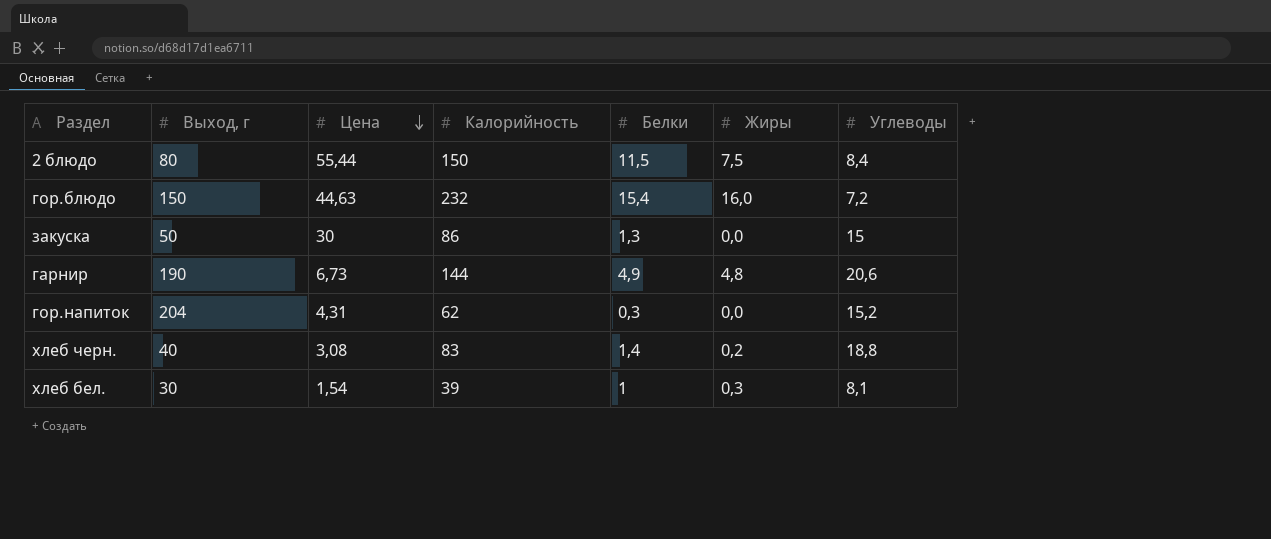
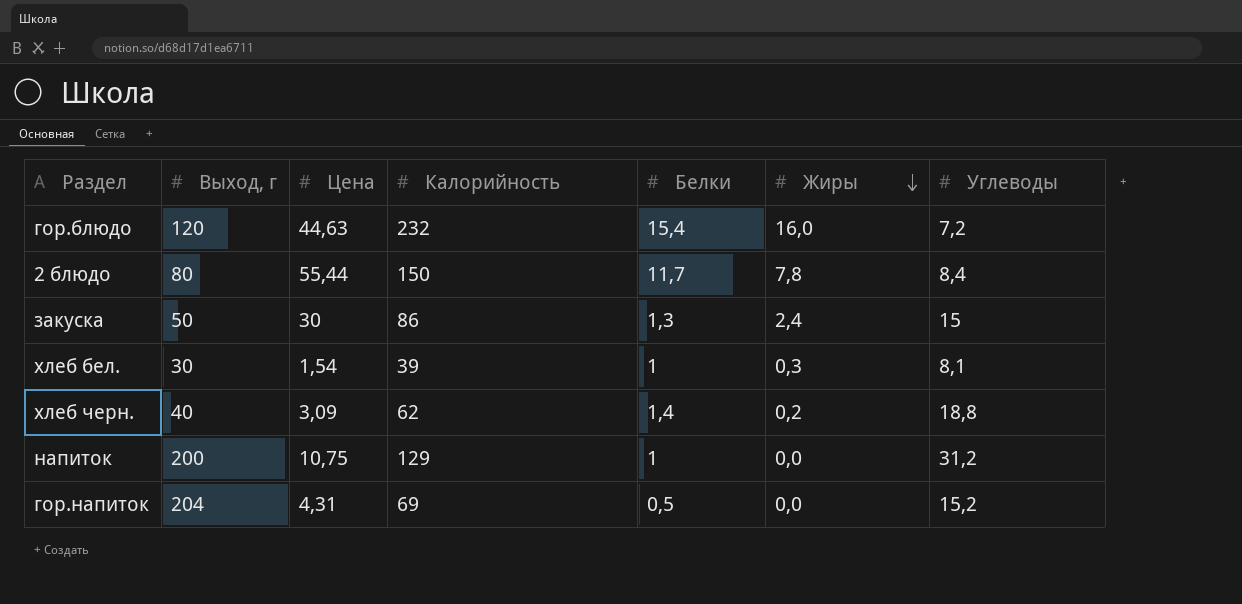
row order: Цена descending -> Жиры descending
row гарнир: 190 | 6,73 | 144 | 4,9 | 4,8 | 20,6 -> none
гор.блюдо | Выход, г: 150 -> 120
2 блюдо | Белки: 11,5 -> 11,7
2 блюдо | Жиры: 7,5 -> 7,8
закуска | Жиры: 0,0 -> 2,4
хлеб черн. | Цена: 3,08 -> 3,09
хлеб черн. | Калорийность: 83 -> 62
row напиток: none -> 200 | 10,75 | 129 | 1 | 0,0 | 31,2
гор.напиток | Калорийность: 62 -> 69
гор.напиток | Белки: 0,3 -> 0,5

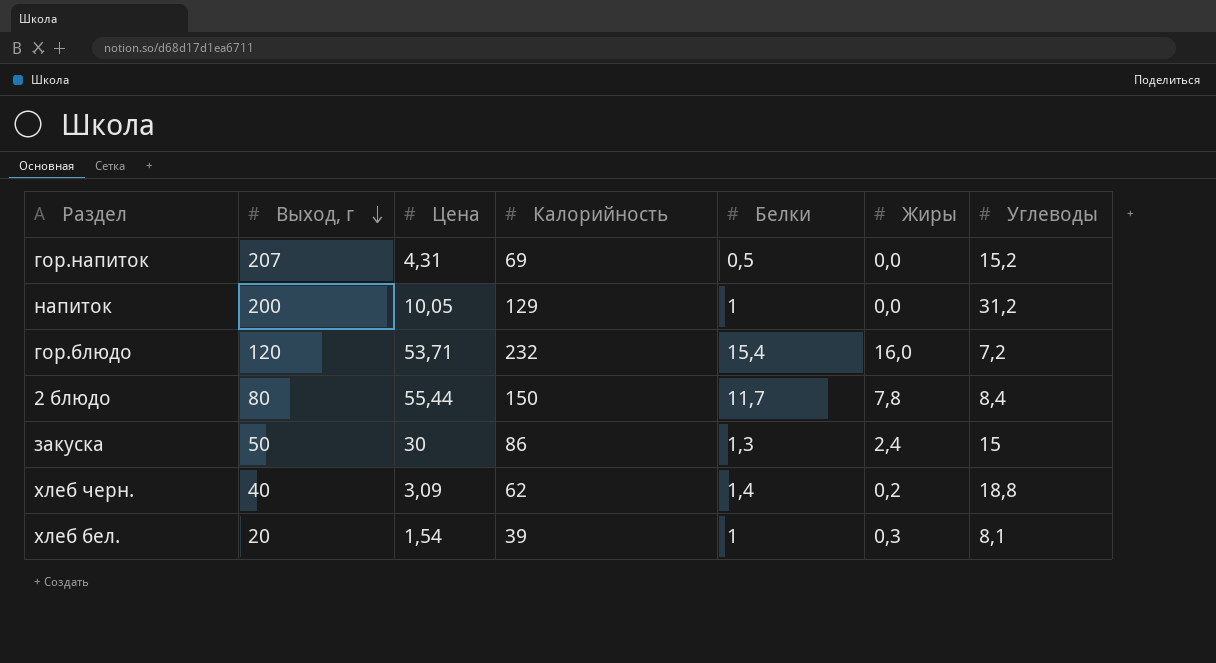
row order: Жиры descending -> Выход, г descending
гор.напиток | Выход, г: 204 -> 207
напиток | Цена: 10,75 -> 10,05
гор.блюдо | Цена: 44,63 -> 53,71
хлеб бел. | Выход, г: 30 -> 20

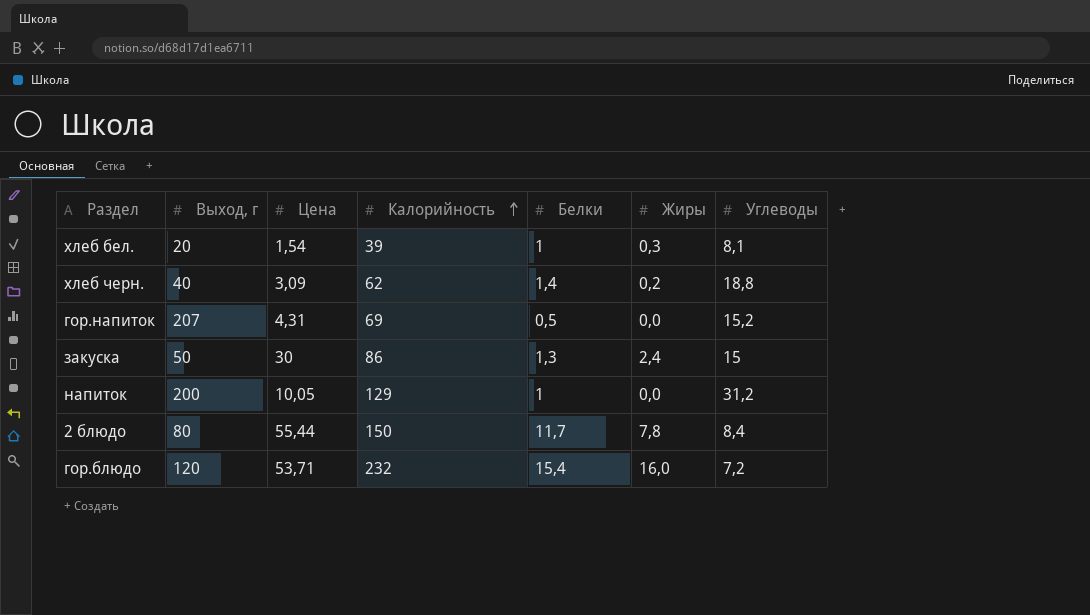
row order: Выход, г descending -> Калорийность ascending

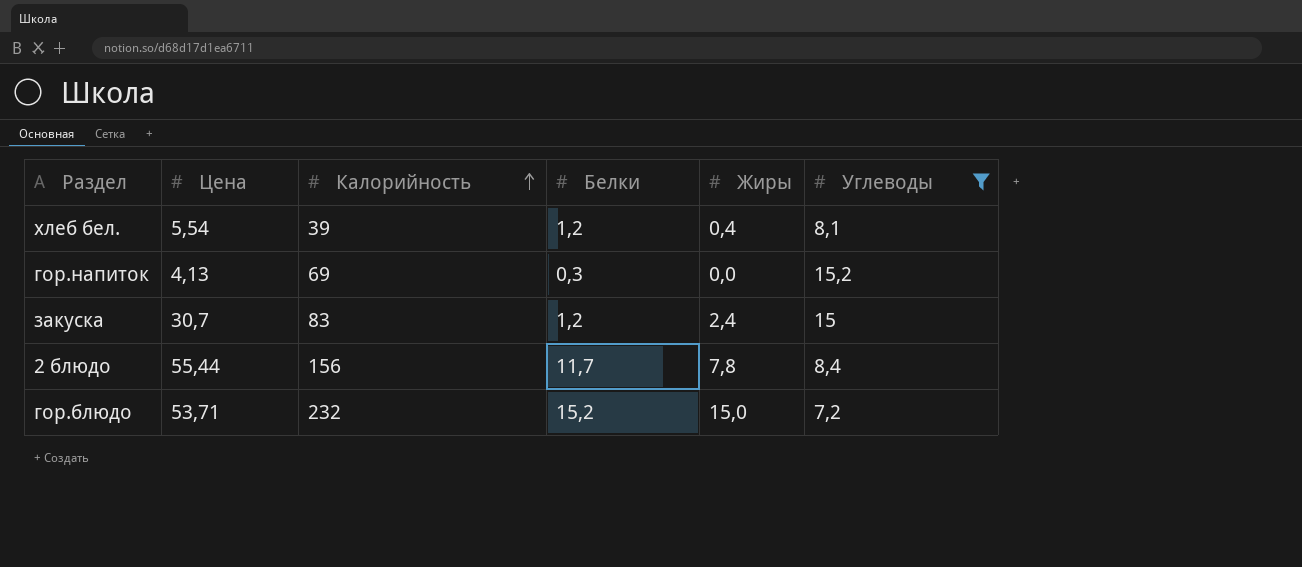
filter: none -> Углеводы <= 15,2
column Выход, г | position: 2 -> none
хлеб бел. | Цена: 1,54 -> 5,54
хлеб бел. | Белки: 1 -> 1,2
хлеб бел. | Жиры: 0,3 -> 0,4
гор.напиток | Цена: 4,31 -> 4,13
гор.напиток | Белки: 0,5 -> 0,3
закуска | Цена: 30 -> 30,7
закуска | Калорийность: 86 -> 83
закуска | Белки: 1,3 -> 1,2
2 блюдо | Калорийность: 150 -> 156
гор.блюдо | Белки: 15,4 -> 15,2
гор.блюдо | Жиры: 16,0 -> 15,0

